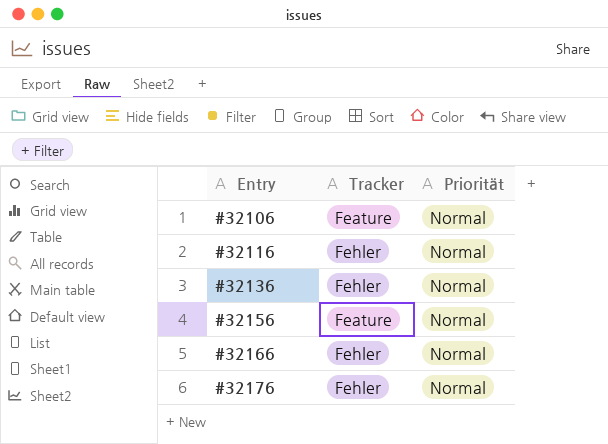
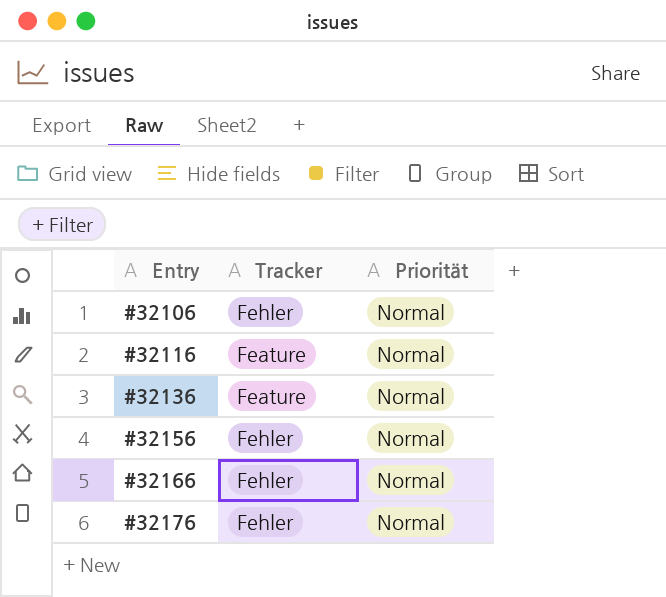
#32106 | Tracker: Feature -> Fehler
#32116 | Tracker: Fehler -> Feature
#32136 | Tracker: Fehler -> Feature
#32156 | Tracker: Feature -> Fehler

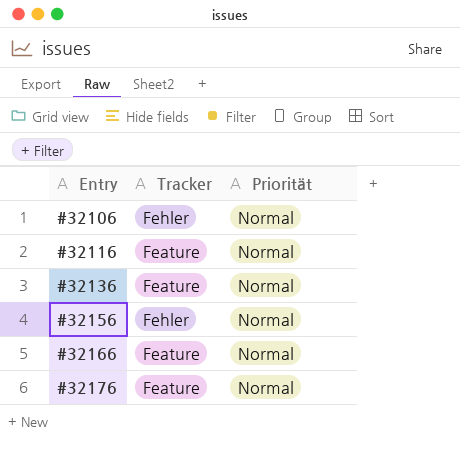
#32166 | Tracker: Fehler -> Feature
#32176 | Tracker: Fehler -> Feature

